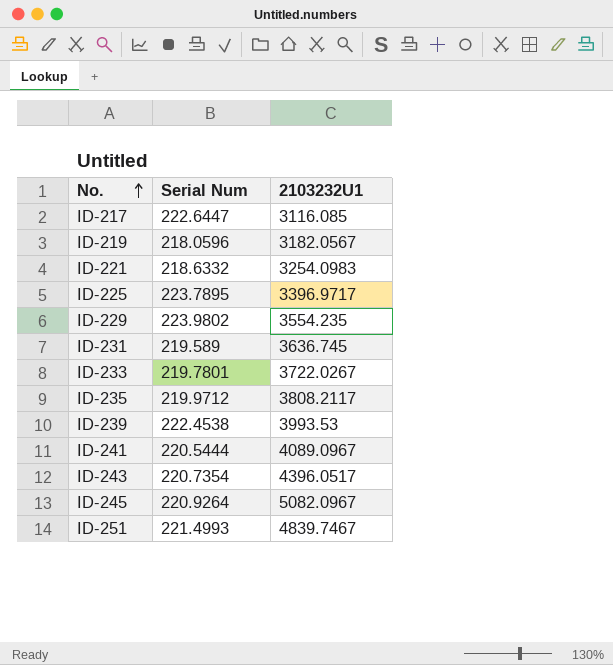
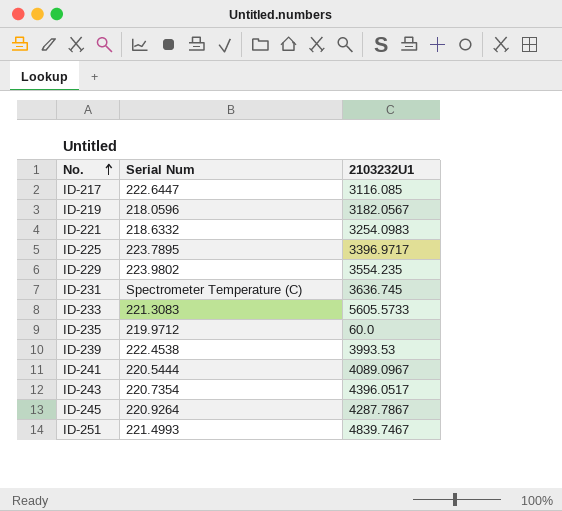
ID-231 | Serial Num: 219.589 -> Spectrometer Temperature (C)
ID-233 | Serial Num: 219.7801 -> 221.3083
ID-233 | 2103232U1: 3722.0267 -> 5605.5733
ID-235 | 2103232U1: 3808.2117 -> 60.0
ID-245 | 2103232U1: 5082.0967 -> 4287.7867

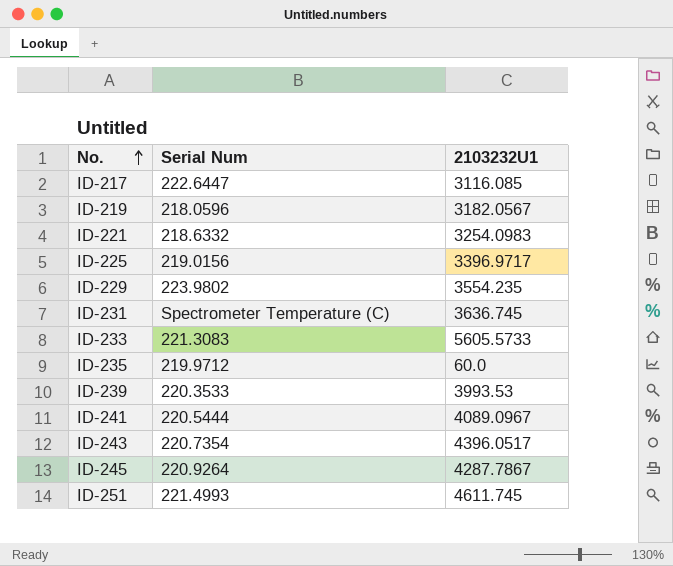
ID-225 | Serial Num: 223.7895 -> 219.0156
ID-239 | Serial Num: 222.4538 -> 220.3533
ID-251 | 2103232U1: 4839.7467 -> 4611.745

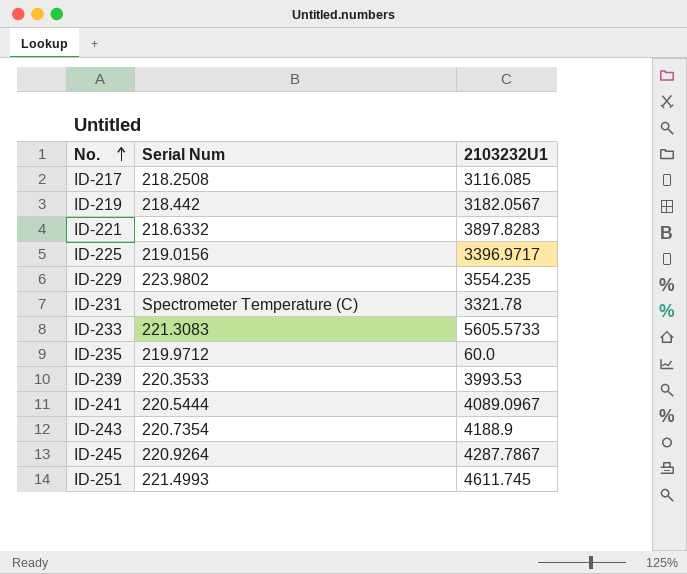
ID-217 | Serial Num: 222.6447 -> 218.2508
ID-219 | Serial Num: 218.0596 -> 218.442
ID-221 | 2103232U1: 3254.0983 -> 3897.8283
ID-231 | 2103232U1: 3636.745 -> 3321.78
ID-243 | 2103232U1: 4396.0517 -> 4188.9

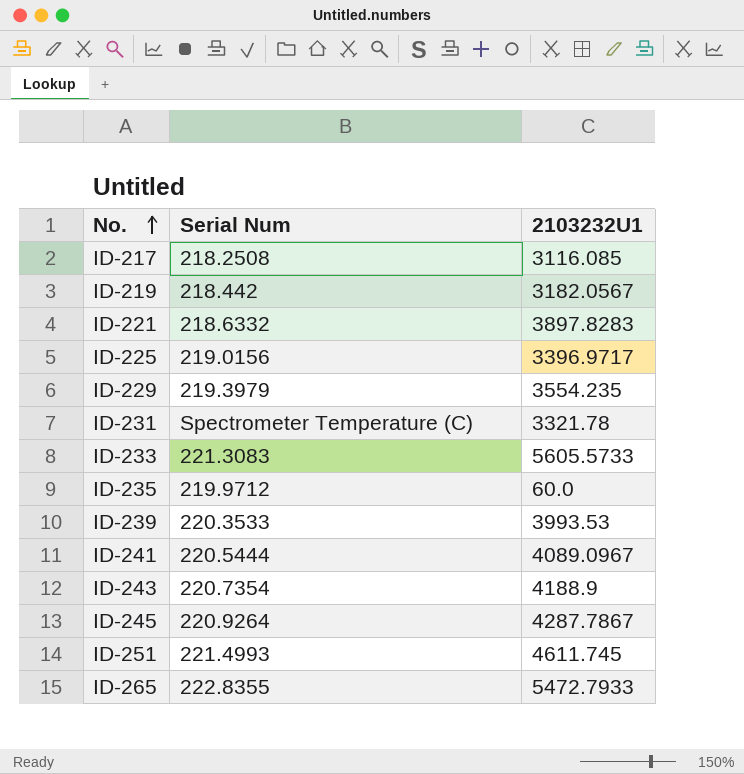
ID-229 | Serial Num: 223.9802 -> 219.3979
row ID-265: none -> 222.8355 | 5472.7933

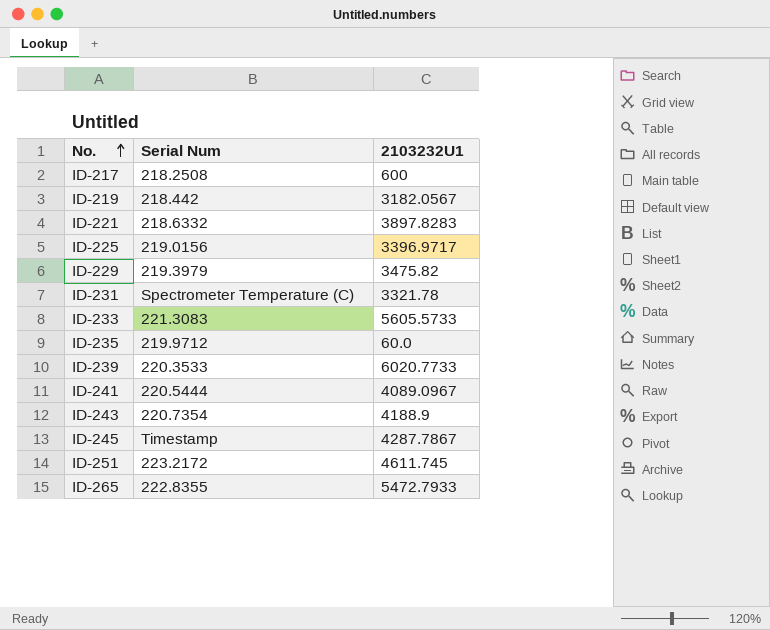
ID-217 | 2103232U1: 3116.085 -> 600
ID-229 | 2103232U1: 3554.235 -> 3475.82
ID-239 | 2103232U1: 3993.53 -> 6020.7733
ID-245 | Serial Num: 220.9264 -> Timestamp
ID-251 | Serial Num: 221.4993 -> 223.2172

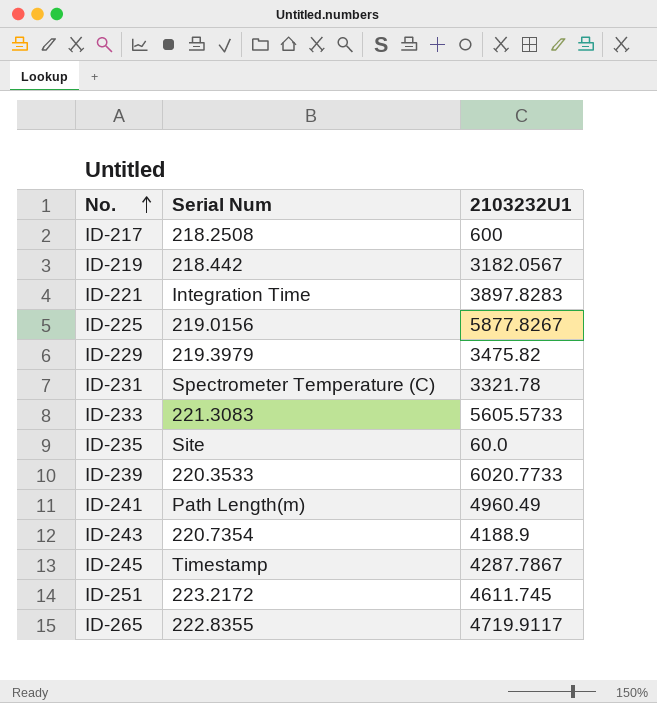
ID-221 | Serial Num: 218.6332 -> Integration Time
ID-225 | 2103232U1: 3396.9717 -> 5877.8267
ID-235 | Serial Num: 219.9712 -> Site
ID-241 | Serial Num: 220.5444 -> Path Length(m)
ID-241 | 2103232U1: 4089.0967 -> 4960.49
ID-265 | 2103232U1: 5472.7933 -> 4719.9117

